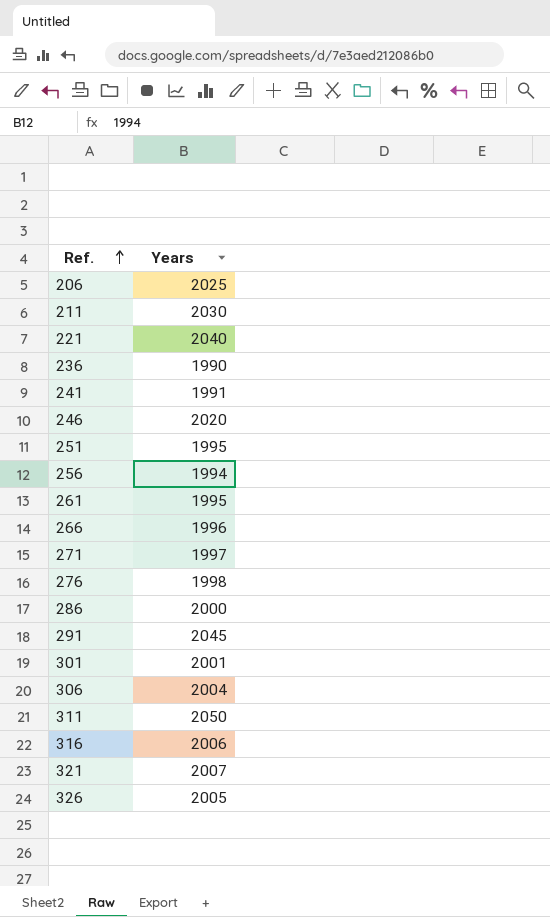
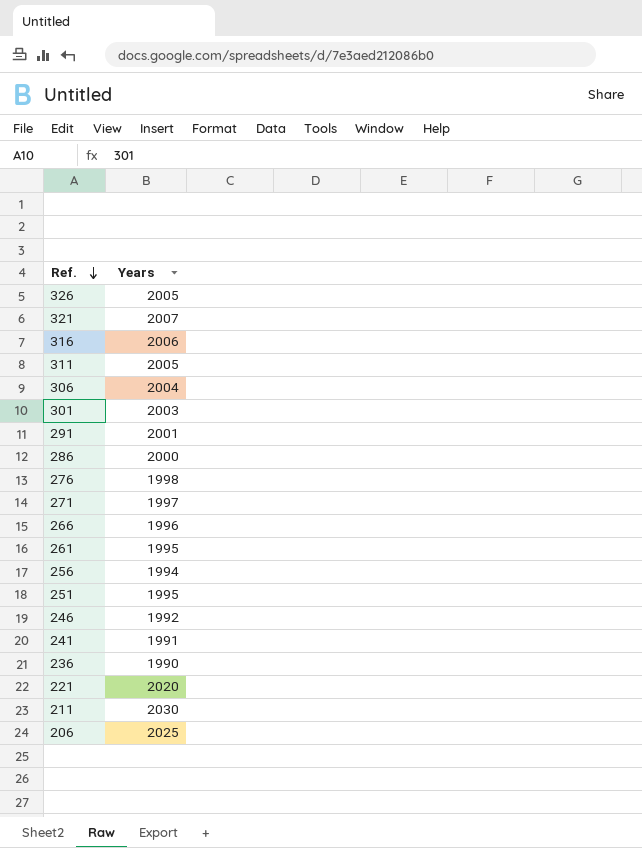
row order: Ref. ascending -> Ref. descending
311 | Years: 2050 -> 2005
301 | Years: 2001 -> 2003
291 | Years: 2045 -> 2001
246 | Years: 2020 -> 1992
221 | Years: 2040 -> 2020

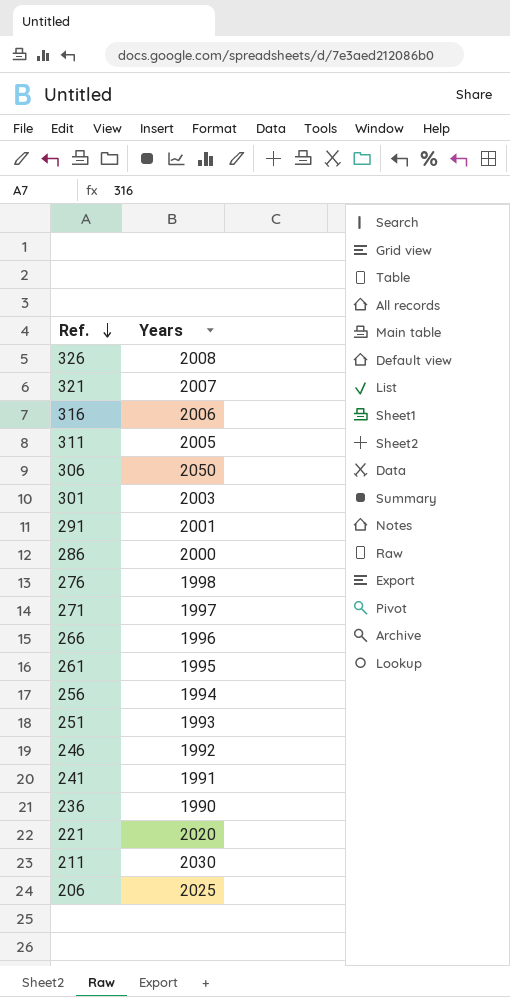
326 | Years: 2005 -> 2008
306 | Years: 2004 -> 2050
251 | Years: 1995 -> 1993

